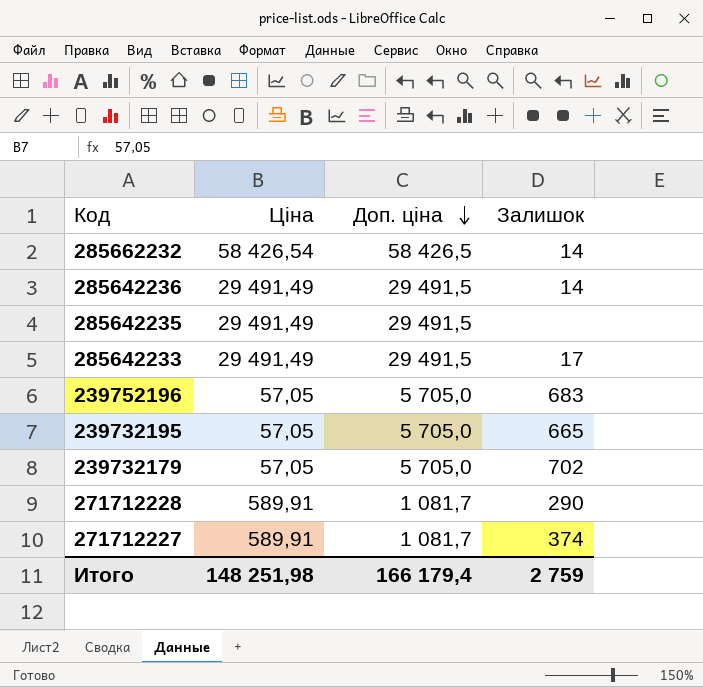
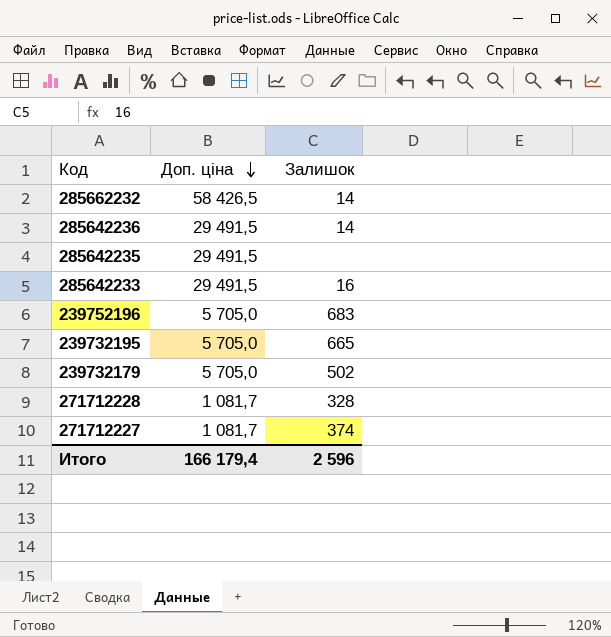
column Ціна | position: 2 -> none
285642233 | Залишок: 17 -> 16
239732179 | Залишок: 702 -> 502
271712228 | Залишок: 290 -> 328
Итого | Залишок: 2 759 -> 2 596

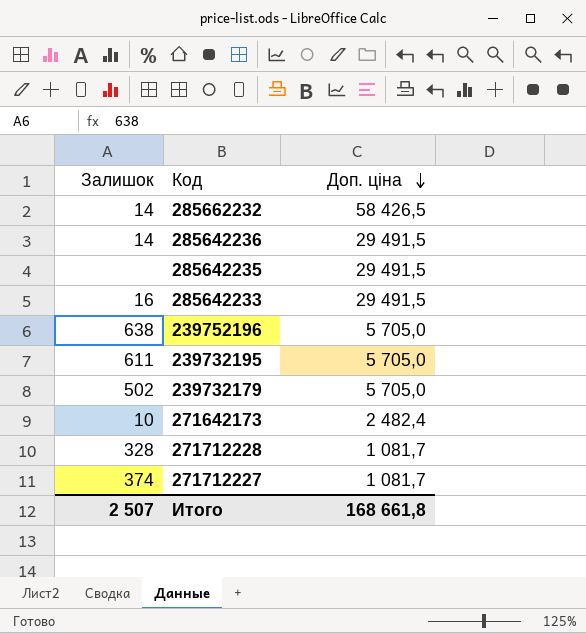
column Залишок | position: 3 -> 1
239752196 | Залишок: 683 -> 638
239732195 | Залишок: 665 -> 611
row 271642173: none -> 10 | 2 482,4
Итого | Залишок: 2 596 -> 2 507
Итого | Доп. ціна: 166 179,4 -> 168 661,8

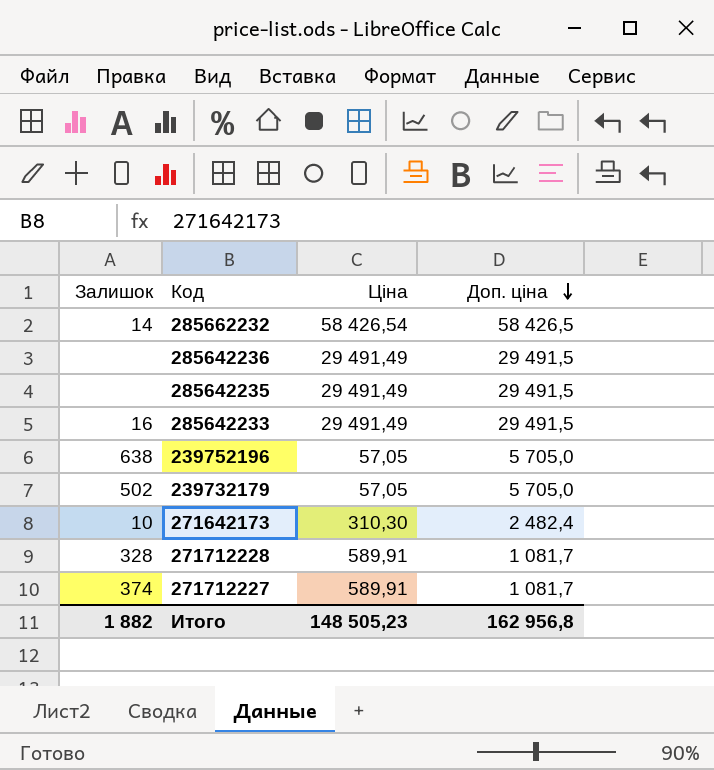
column Ціна | position: none -> 3
row 239732195: 611 | 5 705,0 -> none
285642236 | Залишок: 14 -> none
Итого | Залишок: 2 507 -> 1 882
Итого | Доп. ціна: 168 661,8 -> 162 956,8

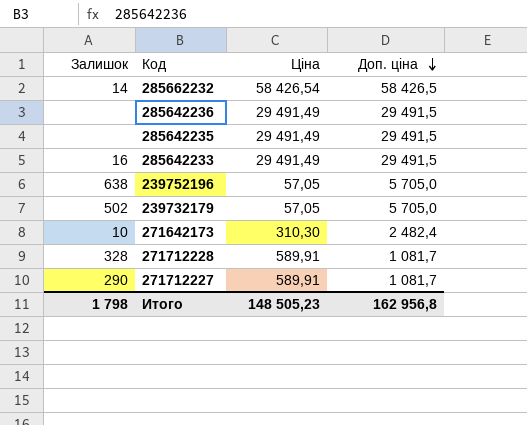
271712227 | Залишок: 374 -> 290
Итого | Залишок: 1 882 -> 1 798

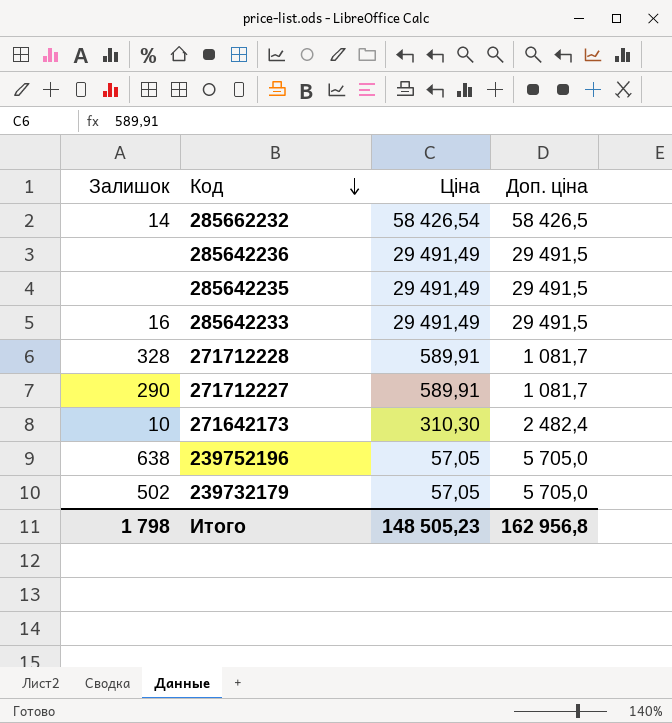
row order: Доп. ціна descending -> Код descending

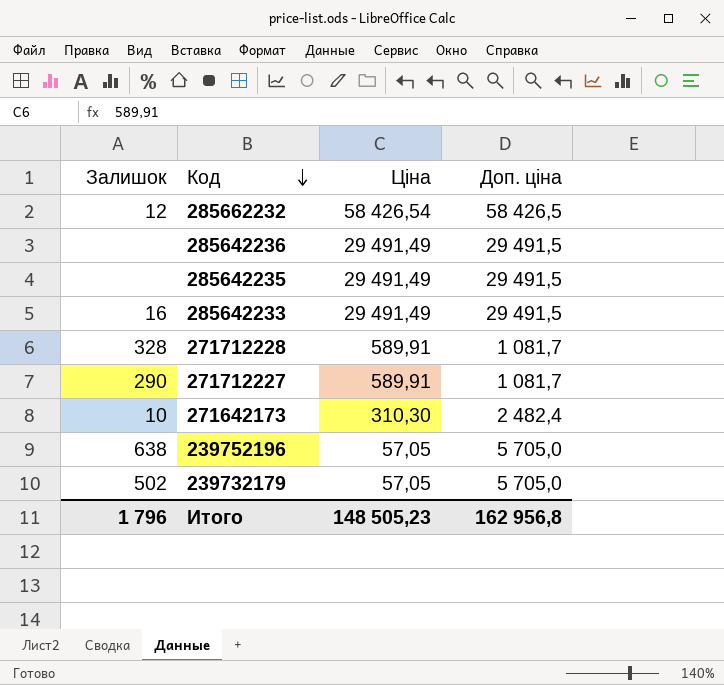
285662232 | Залишок: 14 -> 12
Итого | Залишок: 1 798 -> 1 796

